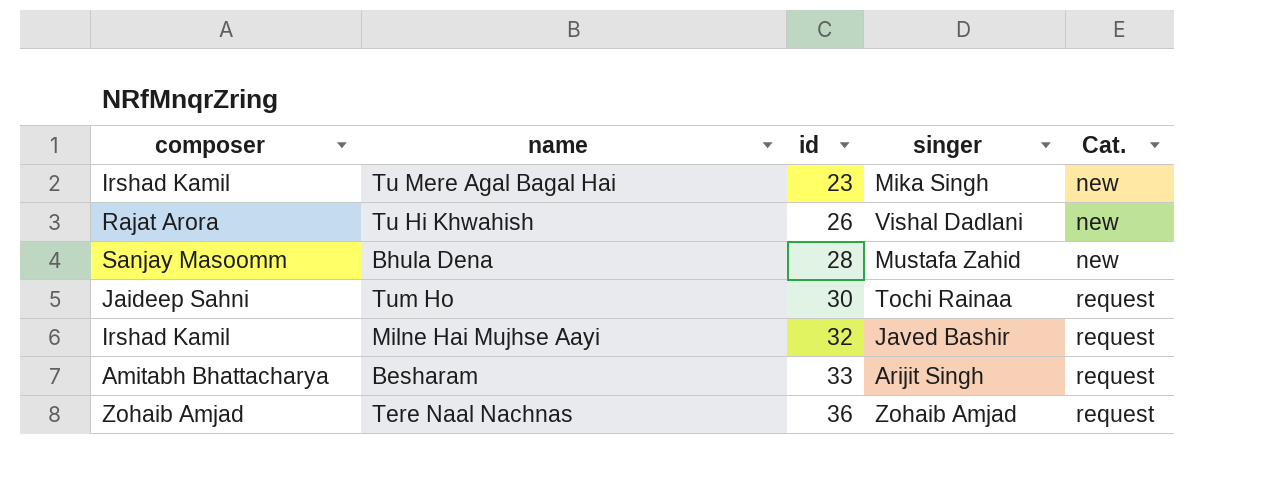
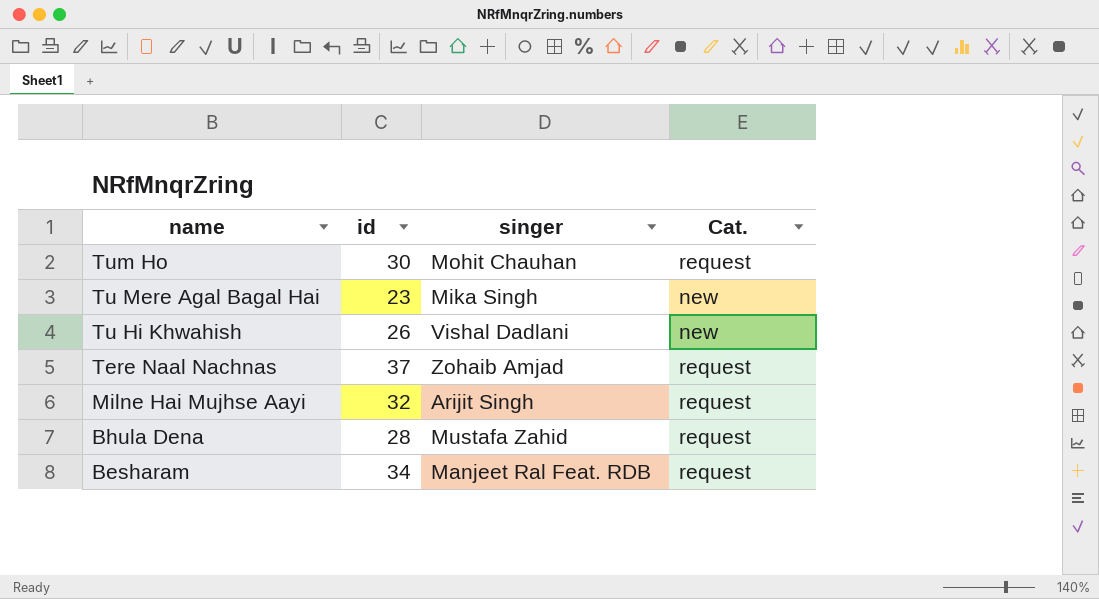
row order: id ascending -> name descending
column composer | position: 1 -> none
Tum Ho | singer: Tochi Rainaa -> Mohit Chauhan
Tere Naal Nachnas | id: 36 -> 37
Milne Hai Mujhse Aayi | singer: Javed Bashir -> Arijit Singh
Bhula Dena | Cat.: new -> request
Besharam | id: 33 -> 34
Besharam | singer: Arijit Singh -> Manjeet Ral Feat. RDB

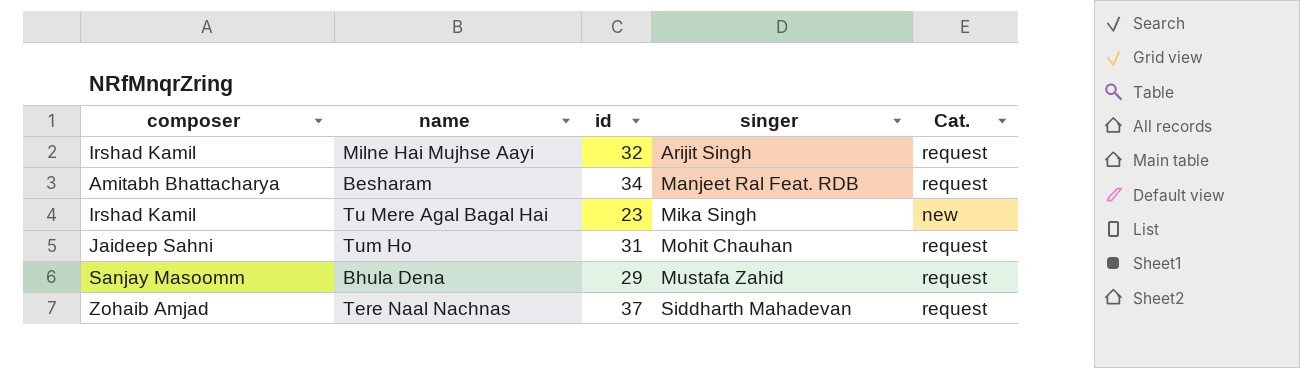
row order: name descending -> singer ascending
column composer | position: none -> 1
row Tu Hi Khwahish: 26 | Vishal Dadlani | new -> none
Tum Ho | id: 30 -> 31
Bhula Dena | id: 28 -> 29
Tere Naal Nachnas | singer: Zohaib Amjad -> Siddharth Mahadevan

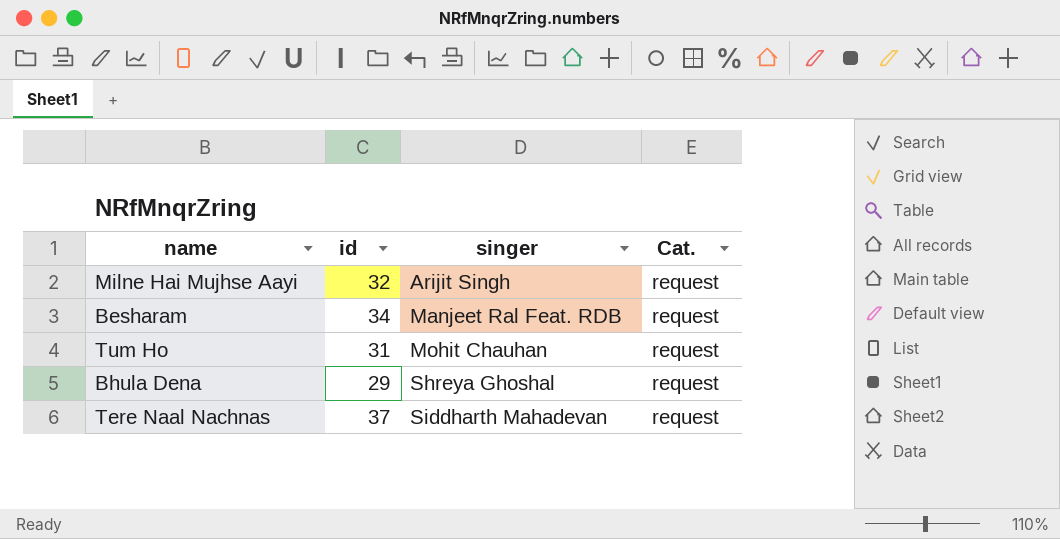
column composer | position: 1 -> none
row Tu Mere Agal Bagal Hai: Irshad Kamil | 23 | Mika Singh | new -> none
Bhula Dena | singer: Mustafa Zahid -> Shreya Ghoshal

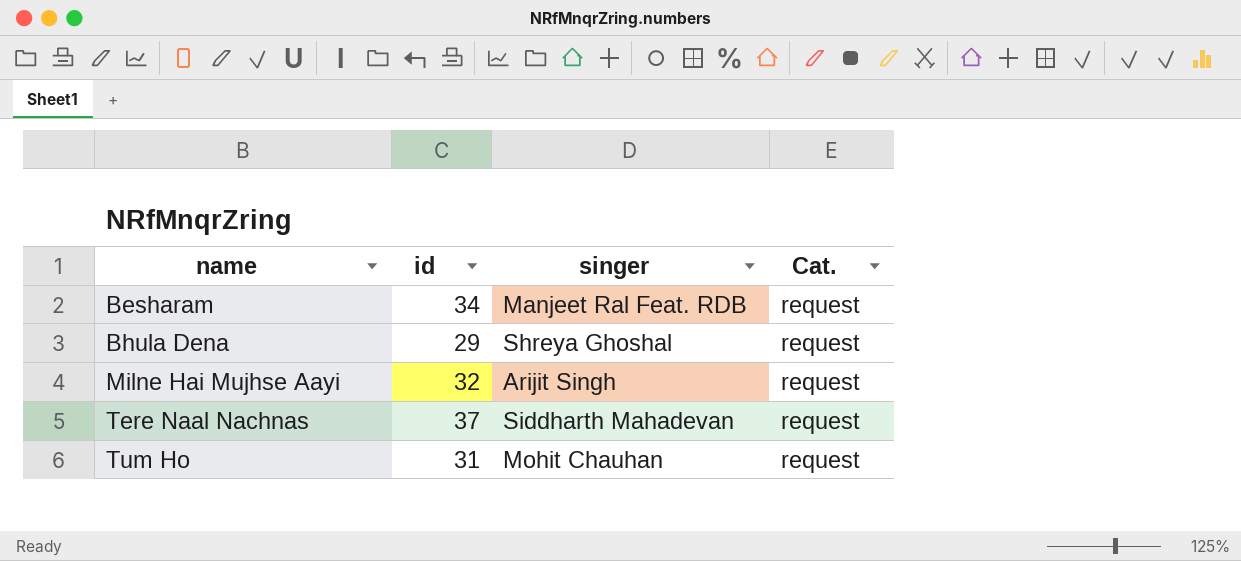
row order: singer ascending -> name ascending

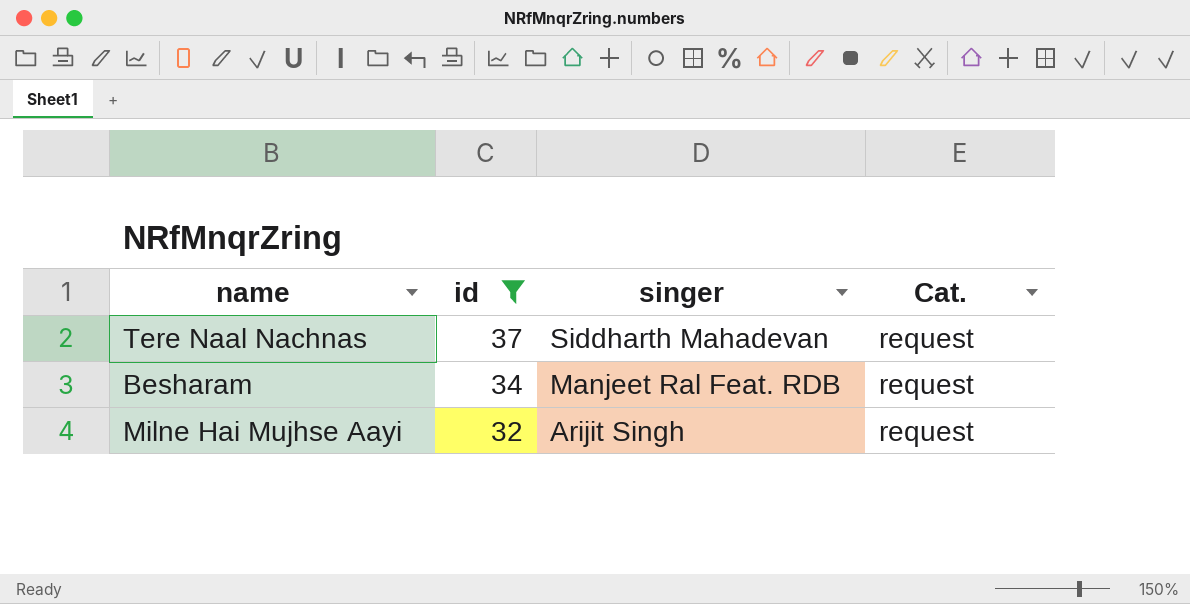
filter: none -> id >= 32
row order: name ascending -> id descending

